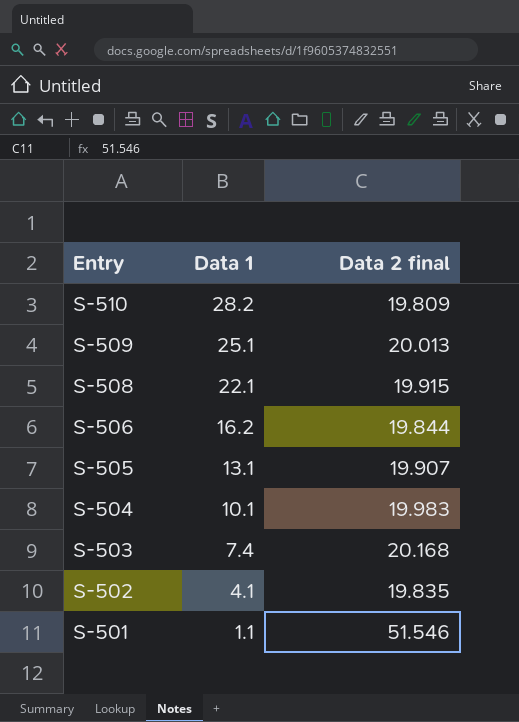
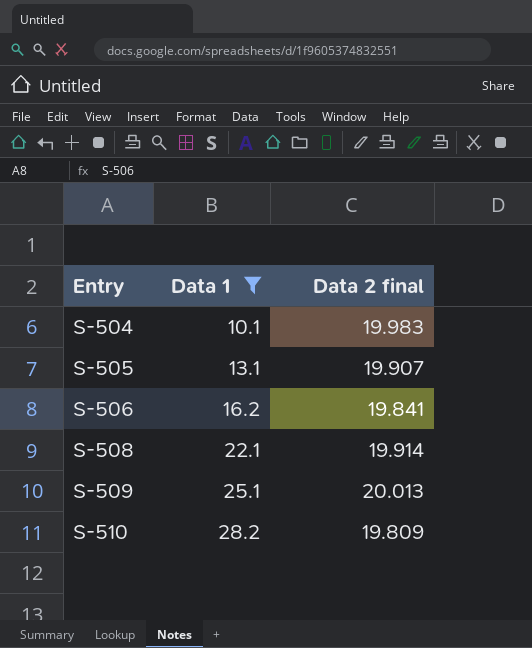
filter: none -> Data 1 >= 10.1
row order: Entry descending -> Entry ascending
S-506 | Data 2 final: 19.844 -> 19.841
S-508 | Data 2 final: 19.915 -> 19.914

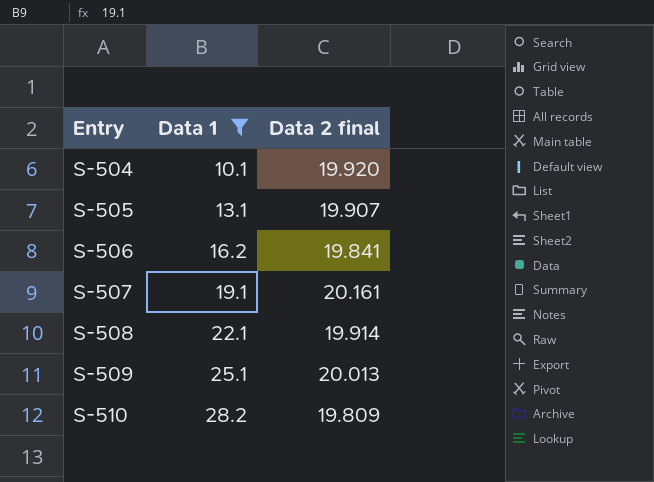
S-504 | Data 2 final: 19.983 -> 19.920
row S-507: none -> 19.1 | 20.161

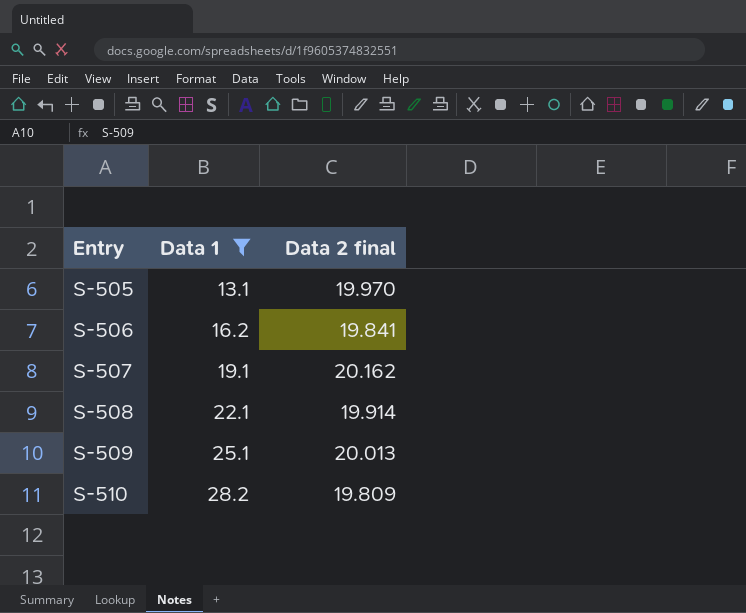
row S-504: 10.1 | 19.920 -> none
S-505 | Data 2 final: 19.907 -> 19.970
S-507 | Data 2 final: 20.161 -> 20.162

